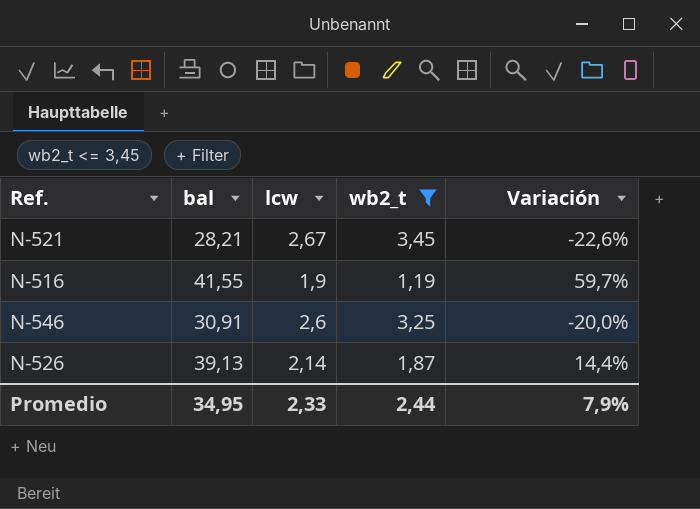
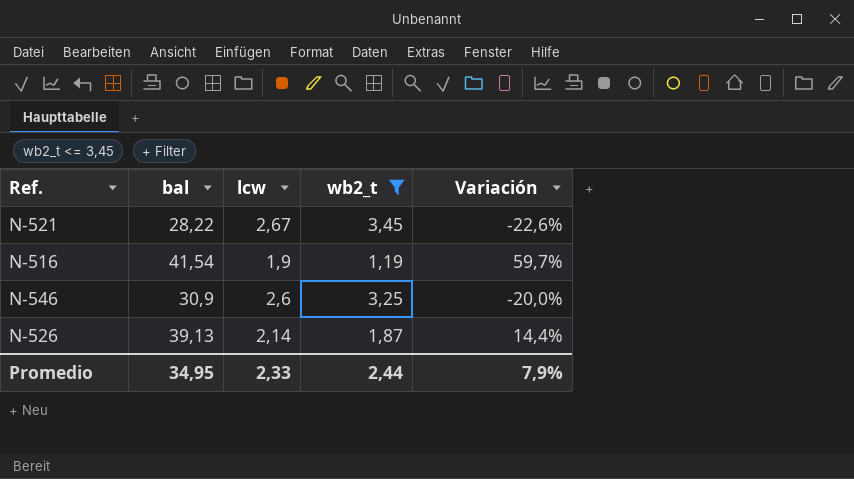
N-521 | bal: 28,21 -> 28,22
N-516 | bal: 41,55 -> 41,54
N-546 | bal: 30,91 -> 30,9

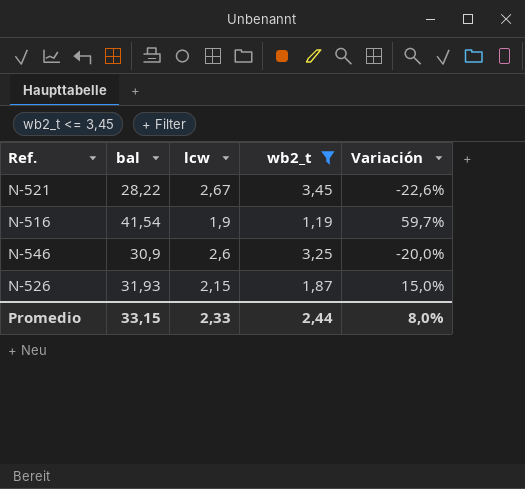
N-526 | bal: 39,13 -> 31,93
N-526 | lcw: 2,14 -> 2,15
N-526 | Variación: 14,4% -> 15,0%
Promedio | bal: 34,95 -> 33,15
Promedio | Variación: 7,9% -> 8,0%

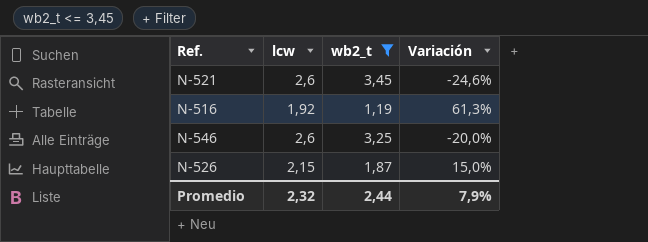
column bal | position: 2 -> none
N-521 | lcw: 2,67 -> 2,6
N-521 | Variación: -22,6% -> -24,6%
N-516 | lcw: 1,9 -> 1,92
N-516 | Variación: 59,7% -> 61,3%
Promedio | lcw: 2,33 -> 2,32
Promedio | Variación: 8,0% -> 7,9%

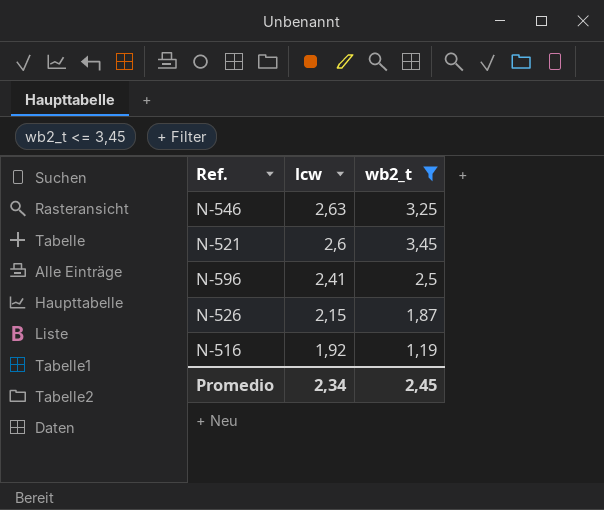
row order: none -> lcw descending
column Variación | formula: ([lcw] - [wb2_t]) / [wb2_t] -> none
N-546 | lcw: 2,6 -> 2,63
row N-596: none -> 2,41 | 2,5
Promedio | lcw: 2,32 -> 2,34
Promedio | wb2_t: 2,44 -> 2,45

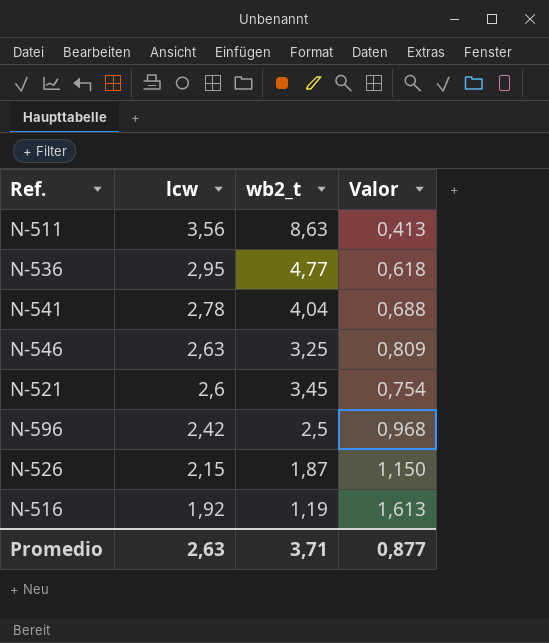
filter: wb2_t <= 3,45 -> none
column Valor | formula: none -> [lcw] / [wb2_t]
N-596 | lcw: 2,41 -> 2,42
Promedio | lcw: 2,34 -> 2,63
Promedio | wb2_t: 2,45 -> 3,71

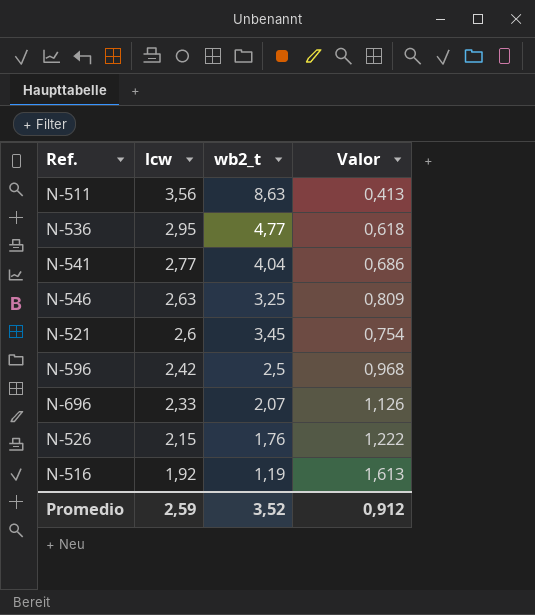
N-541 | lcw: 2,78 -> 2,77
N-541 | Valor: 0,688 -> 0,686
row N-696: none -> 2,33 | 2,07 | 1,126
N-526 | wb2_t: 1,87 -> 1,76
N-526 | Valor: 1,150 -> 1,222
Promedio | lcw: 2,63 -> 2,59
Promedio | wb2_t: 3,71 -> 3,52
Promedio | Valor: 0,877 -> 0,912

